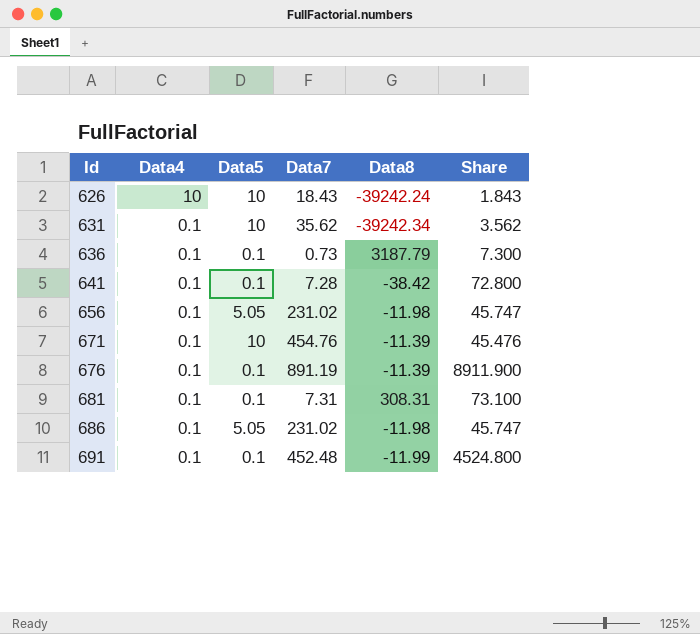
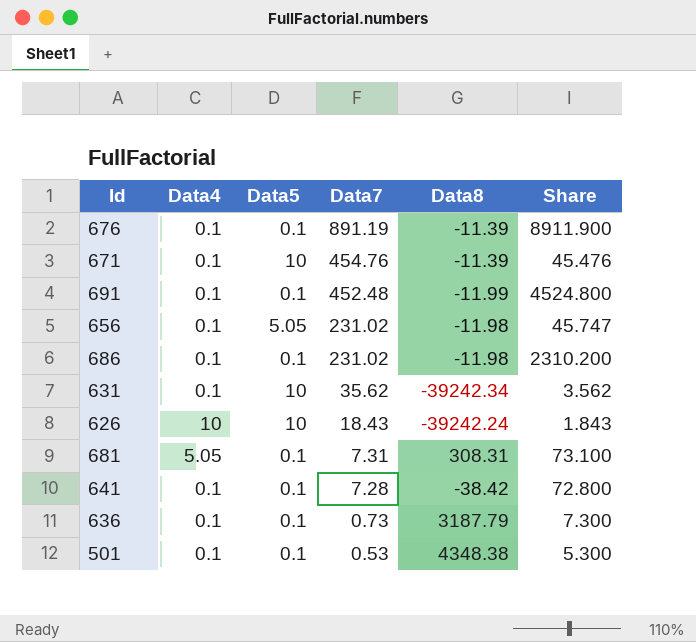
row order: Id ascending -> Data7 descending
686 | Data5: 5.05 -> 0.1
686 | Share: 45.747 -> 2310.200
681 | Data4: 0.1 -> 5.05
row 501: none -> 0.1 | 0.1 | 0.53 | 4348.38 | 5.300

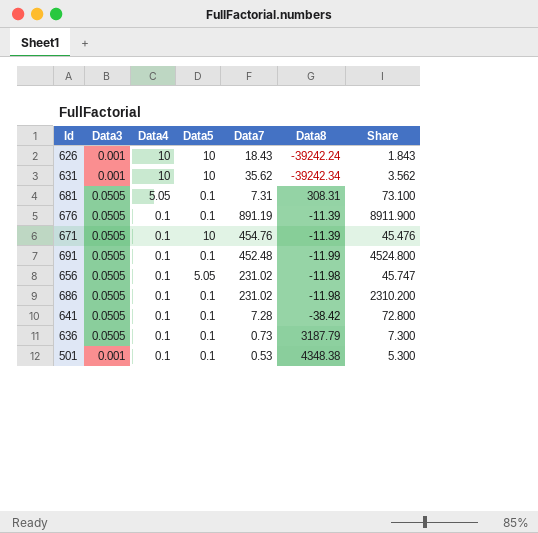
row order: Data7 descending -> Data4 descending
column Data3 | position: none -> 2
631 | Data4: 0.1 -> 10

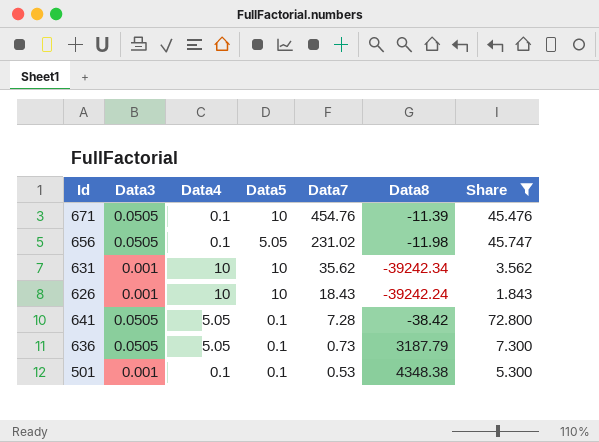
filter: none -> Share <= 72.800
row order: Data4 descending -> Data7 descending
641 | Data4: 0.1 -> 5.05
636 | Data4: 0.1 -> 5.05

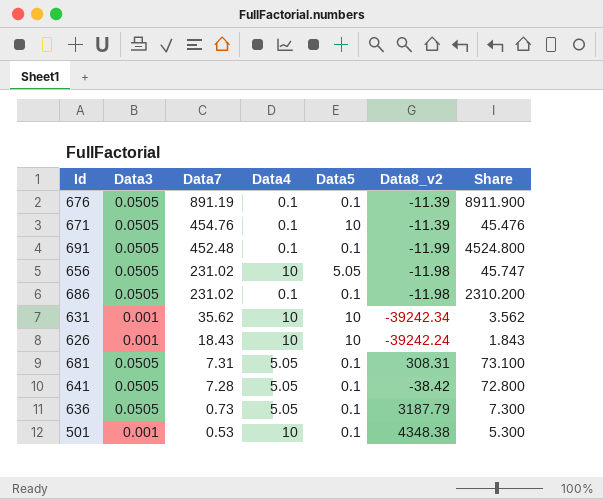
filter: Share <= 72.800 -> none
column Data7 | position: 5 -> 3
column name: Data8 -> Data8_v2
656 | Data4: 0.1 -> 10
501 | Data4: 0.1 -> 10

